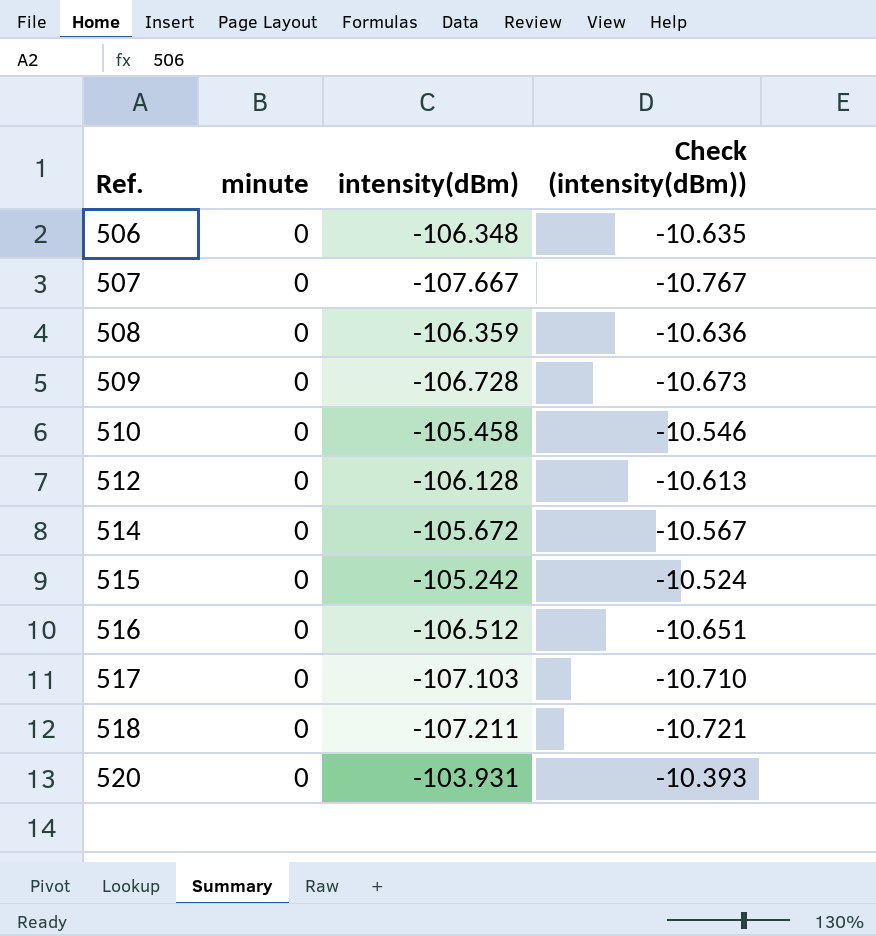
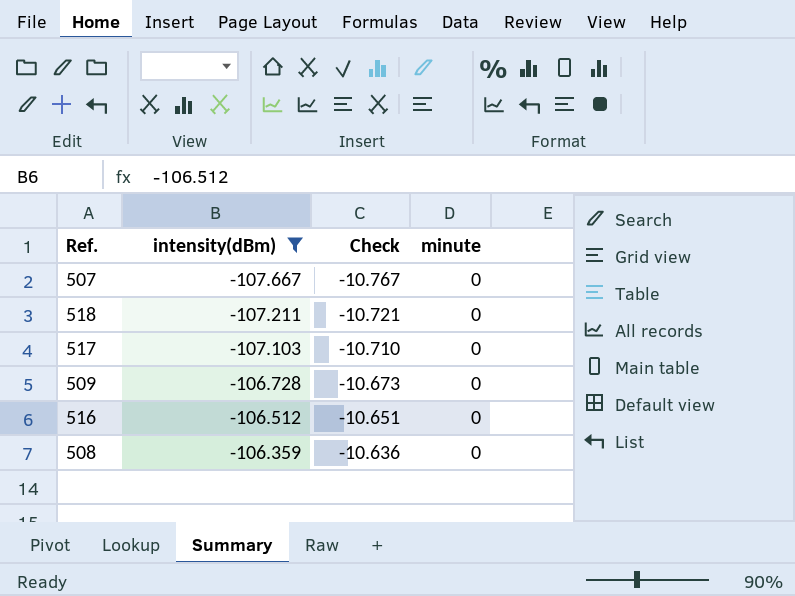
filter: none -> intensity(dBm) <= -106.359
row order: Ref. ascending -> intensity(dBm) ascending
column name: Check (intensity(dBm)) -> Check
column minute | position: 2 -> 4

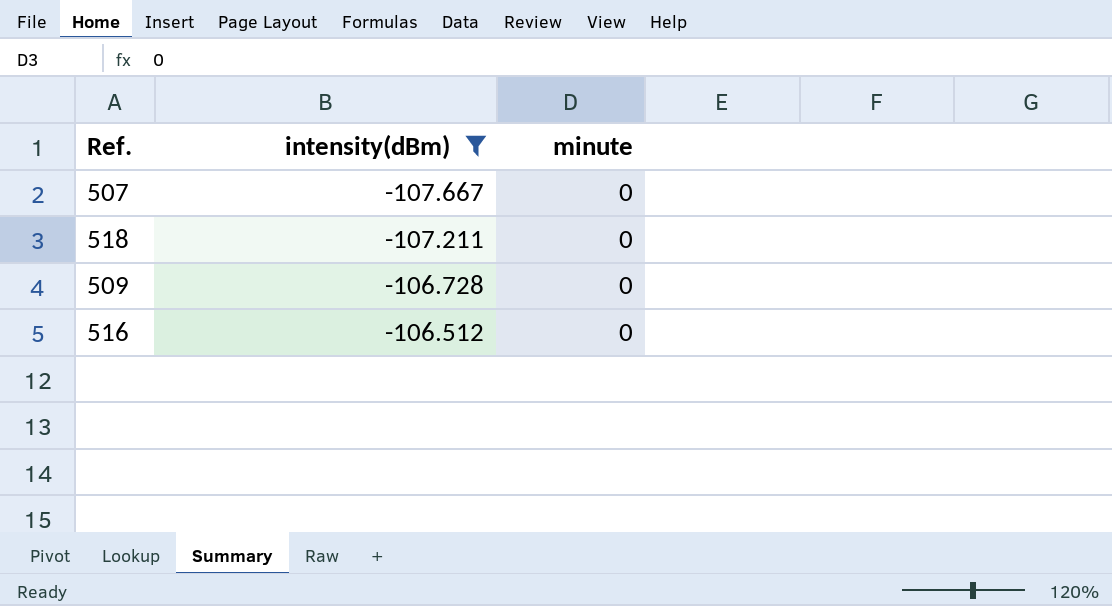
column Check | formula: [intensity(dBm)] * 0.1 -> none
row 517: -107.103 | -10.710 | 0 -> none
row 508: -106.359 | -10.636 | 0 -> none

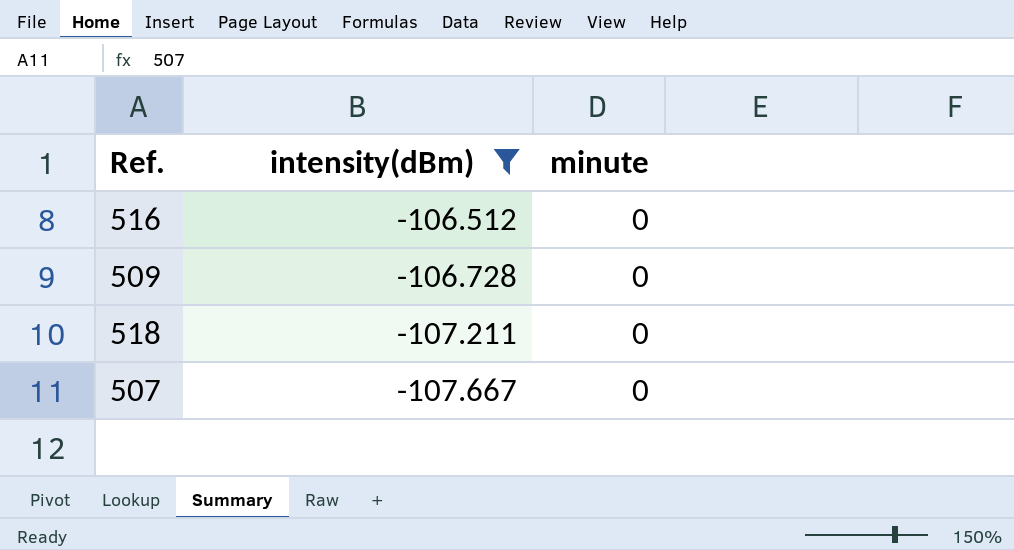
row order: intensity(dBm) ascending -> intensity(dBm) descending

